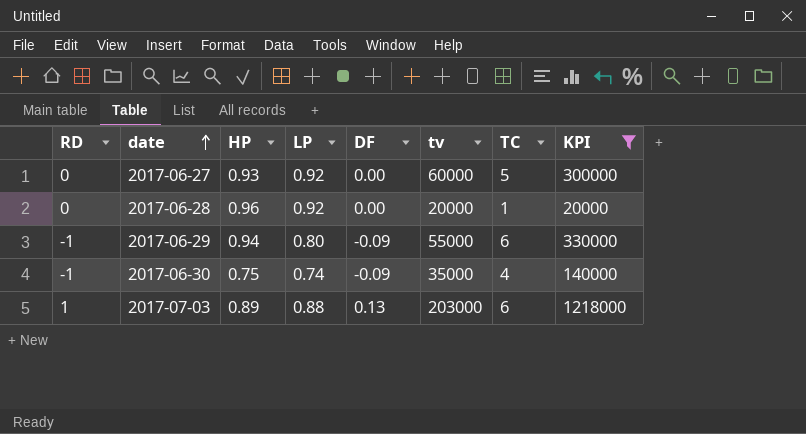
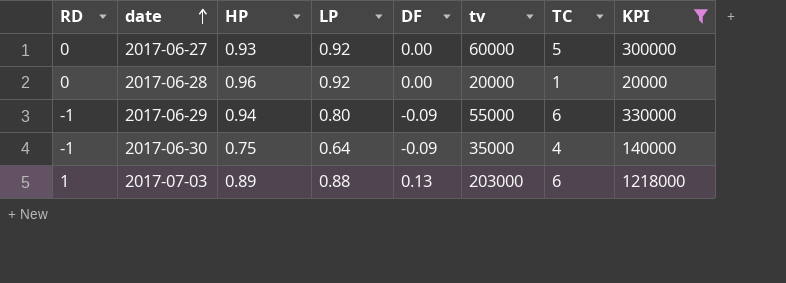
2017-06-30 | LP: 0.74 -> 0.64

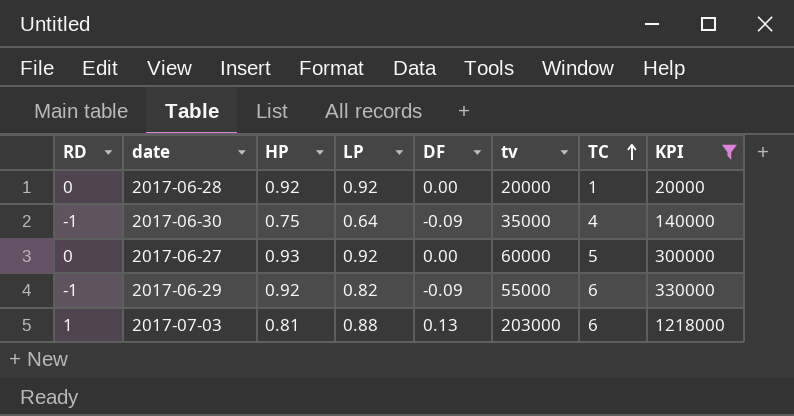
row order: date ascending -> TC ascending
2017-06-28 | HP: 0.96 -> 0.92
2017-06-29 | HP: 0.94 -> 0.92
2017-06-29 | LP: 0.80 -> 0.82
2017-07-03 | HP: 0.89 -> 0.81

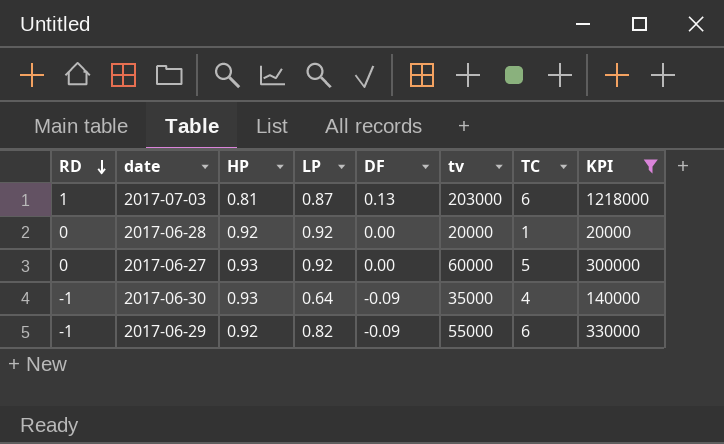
row order: TC ascending -> RD descending
2017-07-03 | LP: 0.88 -> 0.87
2017-06-30 | HP: 0.75 -> 0.93

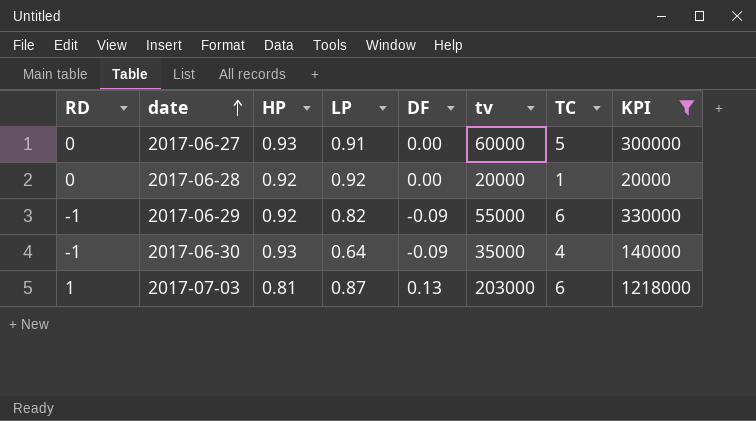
row order: RD descending -> date ascending
2017-06-27 | LP: 0.92 -> 0.91

